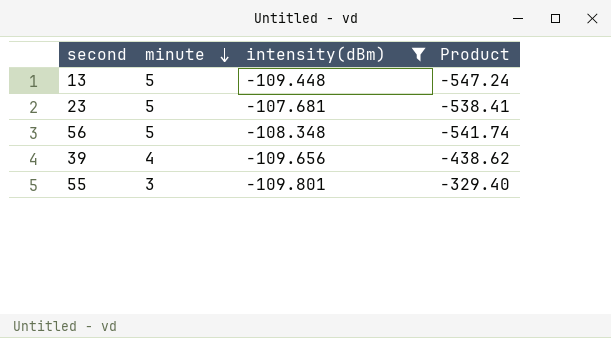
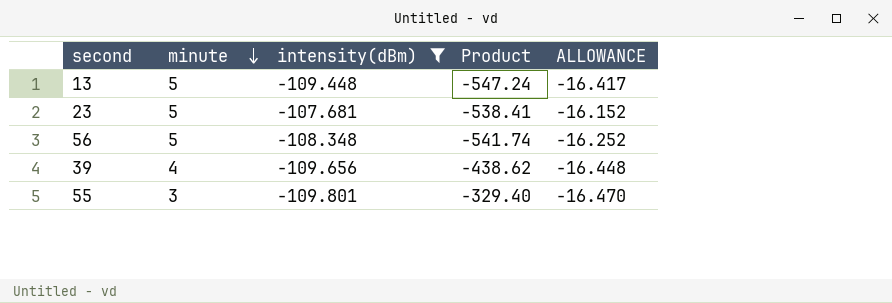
column ALLOWANCE | formula: none -> [intensity(dBm)] * 0.15

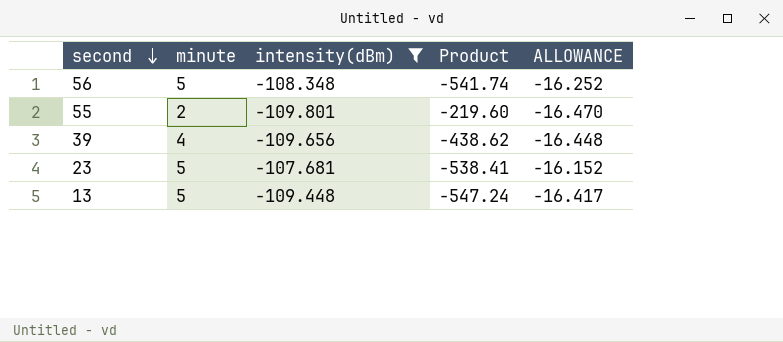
row order: minute descending -> second descending
55 | minute: 3 -> 2
55 | Product: -329.40 -> -219.60

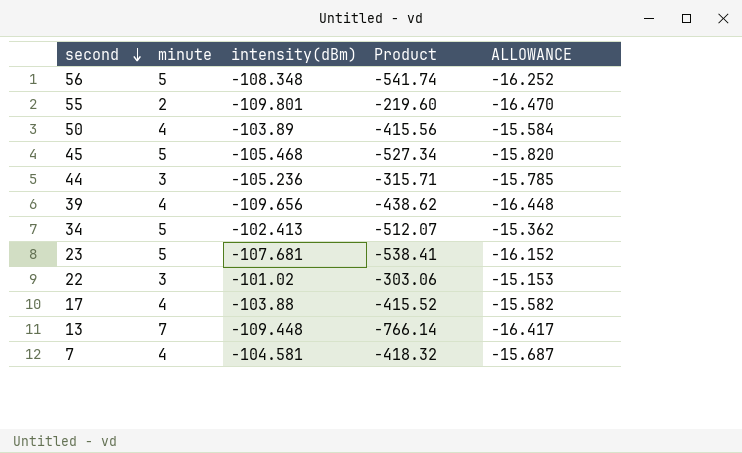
filter: intensity(dBm) <= -107.681 -> none
13 | minute: 5 -> 7
13 | Product: -547.24 -> -766.14

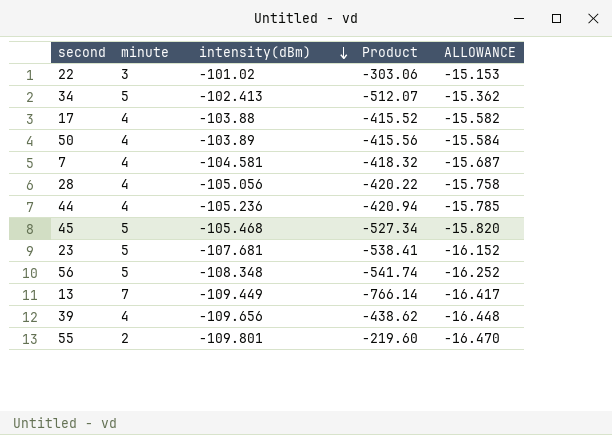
row order: second descending -> intensity(dBm) descending
row 28: none -> 4 | -105.056 | -420.22 | -15.758
44 | minute: 3 -> 4
44 | Product: -315.71 -> -420.94
13 | intensity(dBm): -109.448 -> -109.449

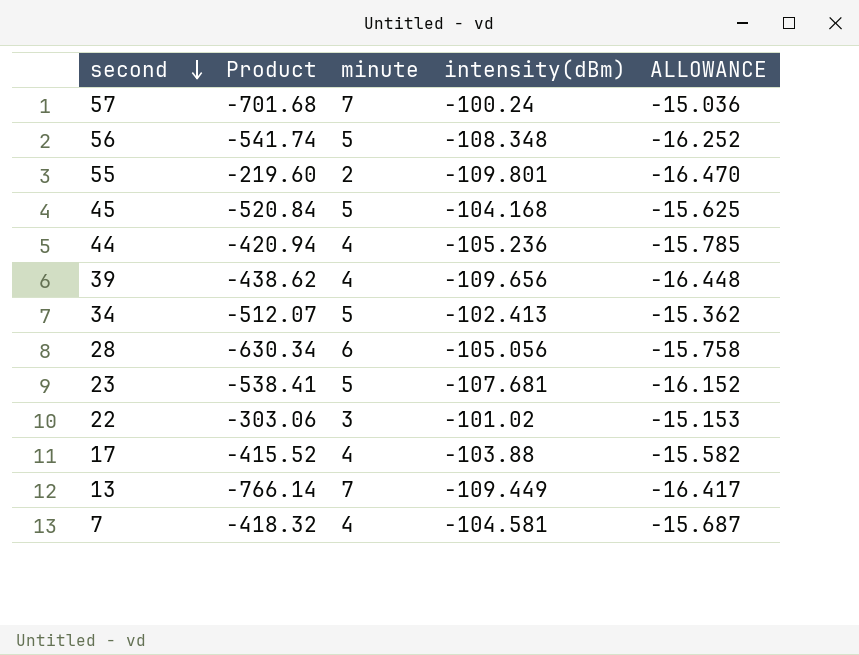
row order: intensity(dBm) descending -> second descending
column Product | position: 4 -> 2
row 50: 4 | -103.89 | -415.56 | -15.584 -> none
row 57: none -> -701.68 | 7 | -100.24 | -15.036
45 | Product: -527.34 -> -520.84
45 | intensity(dBm): -105.468 -> -104.168
45 | ALLOWANCE: -15.820 -> -15.625
28 | Product: -420.22 -> -630.34
28 | minute: 4 -> 6

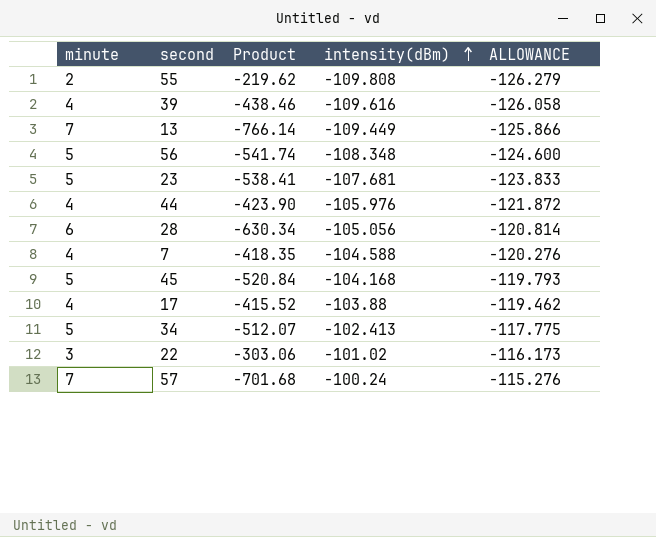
row order: second descending -> intensity(dBm) ascending
column minute | position: 3 -> 1
column ALLOWANCE | formula: [intensity(dBm)] * 0.15 -> [intensity(dBm)] * 1.15
55 | Product: -219.60 -> -219.62
55 | intensity(dBm): -109.801 -> -109.808
39 | Product: -438.62 -> -438.46
39 | intensity(dBm): -109.656 -> -109.616
44 | Product: -420.94 -> -423.90
44 | intensity(dBm): -105.236 -> -105.976
7 | Product: -418.32 -> -418.35
7 | intensity(dBm): -104.581 -> -104.588

